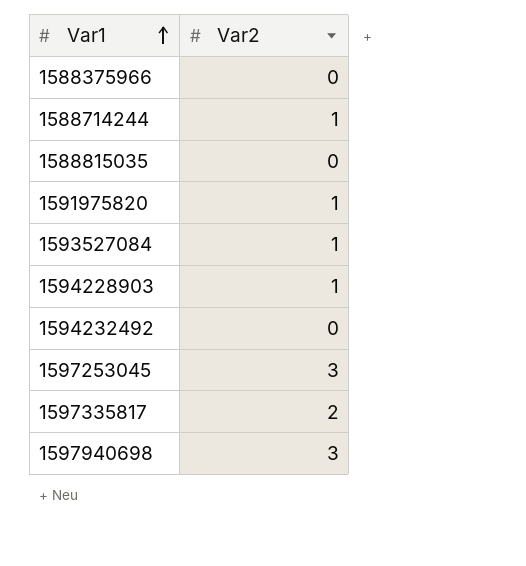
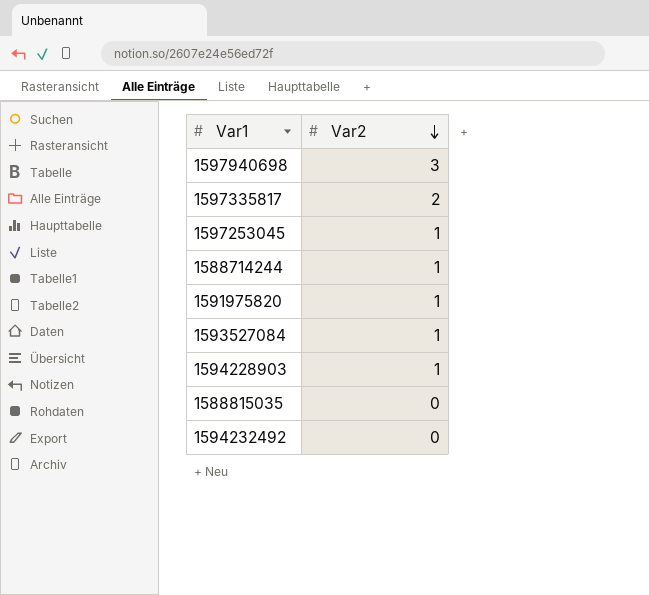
row order: Var1 ascending -> Var2 descending
row 1588375966: 0 -> none
1597253045 | Var2: 3 -> 1

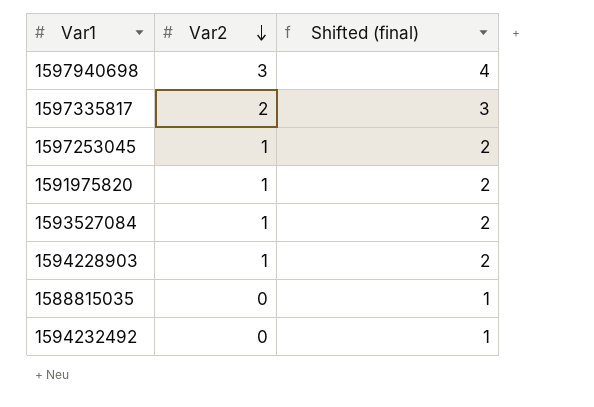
column Shifted (final) | formula: none -> [Var2] + 1
row 1588714244: 1 -> none

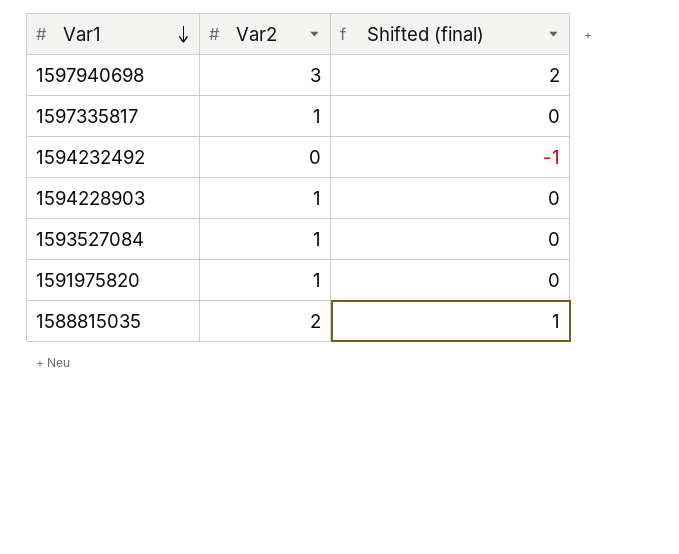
row order: Var2 descending -> Var1 descending
column Shifted (final) | formula: [Var2] + 1 -> [Var2] - 1
row 1597253045: 1 | 2 -> none
1597335817 | Var2: 2 -> 1
1588815035 | Var2: 0 -> 2

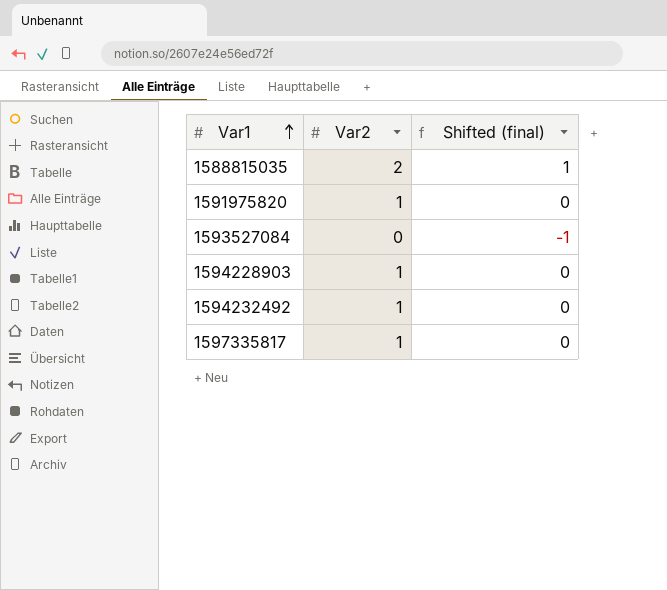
row order: Var1 descending -> Var1 ascending
row 1597940698: 3 | 2 -> none
1593527084 | Var2: 1 -> 0
1593527084 | Shifted (final): 0 -> -1
1594232492 | Var2: 0 -> 1
1594232492 | Shifted (final): -1 -> 0

